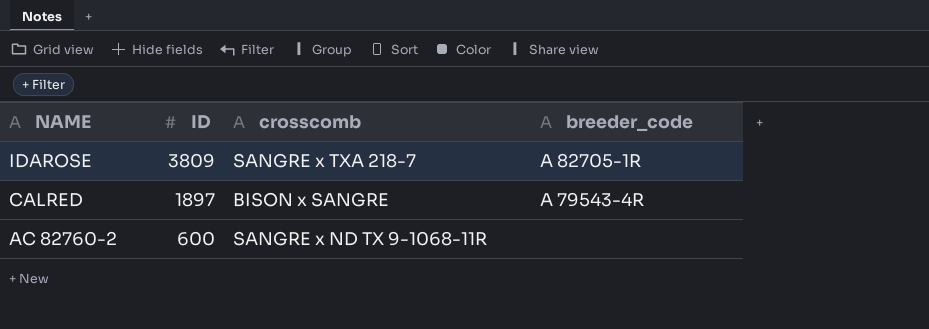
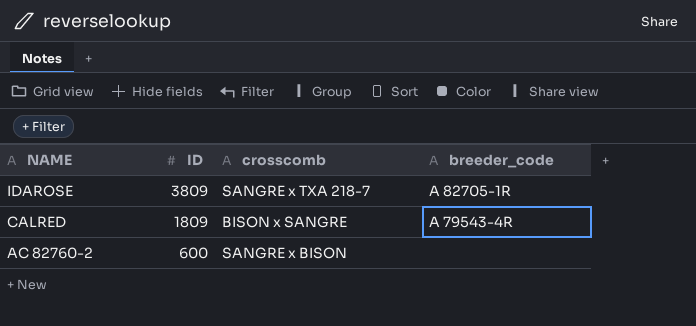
CALRED | ID: 1897 -> 1809
AC 82760-2 | crosscomb: SANGRE x ND TX 9-1068-11R -> SANGRE x BISON

